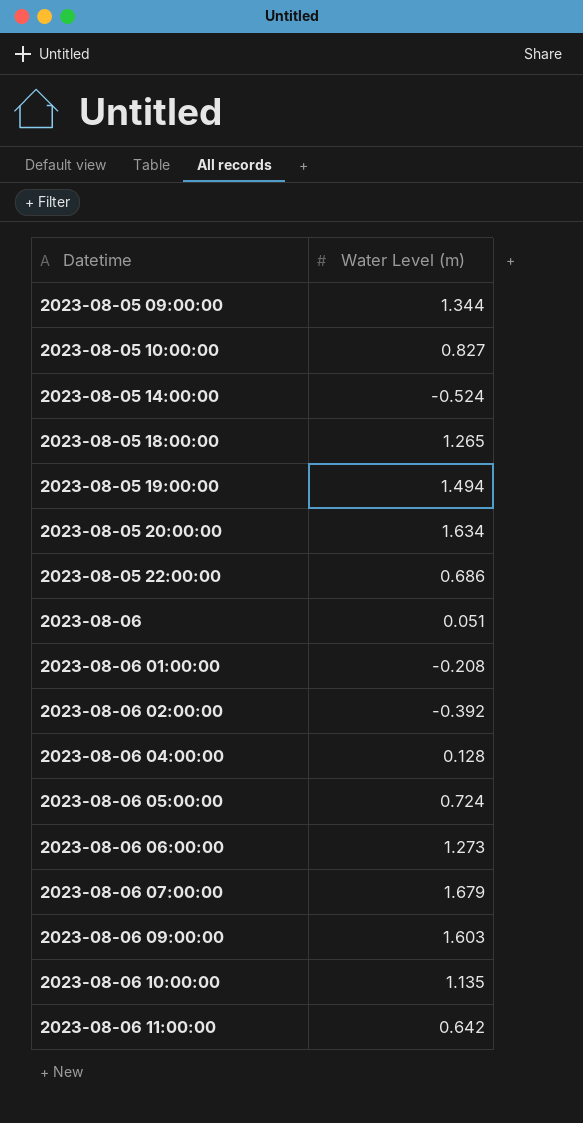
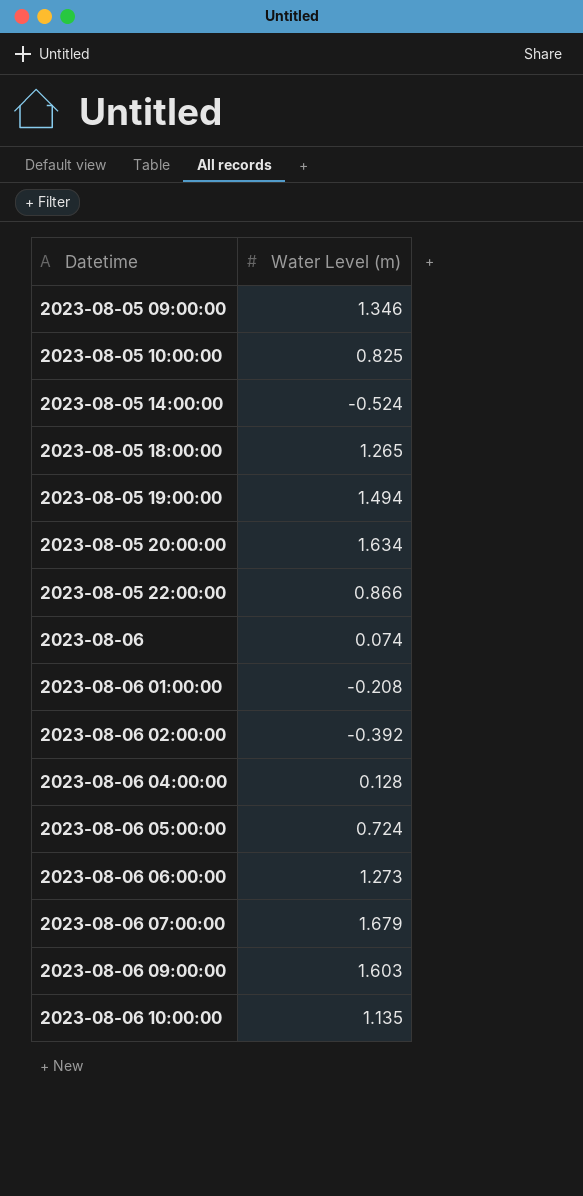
row 2023-08-06 11:00:00: 0.642 -> none
2023-08-05 09:00:00 | Water Level (m): 1.344 -> 1.346
2023-08-05 10:00:00 | Water Level (m): 0.827 -> 0.825
2023-08-05 22:00:00 | Water Level (m): 0.686 -> 0.866
2023-08-06 | Water Level (m): 0.051 -> 0.074

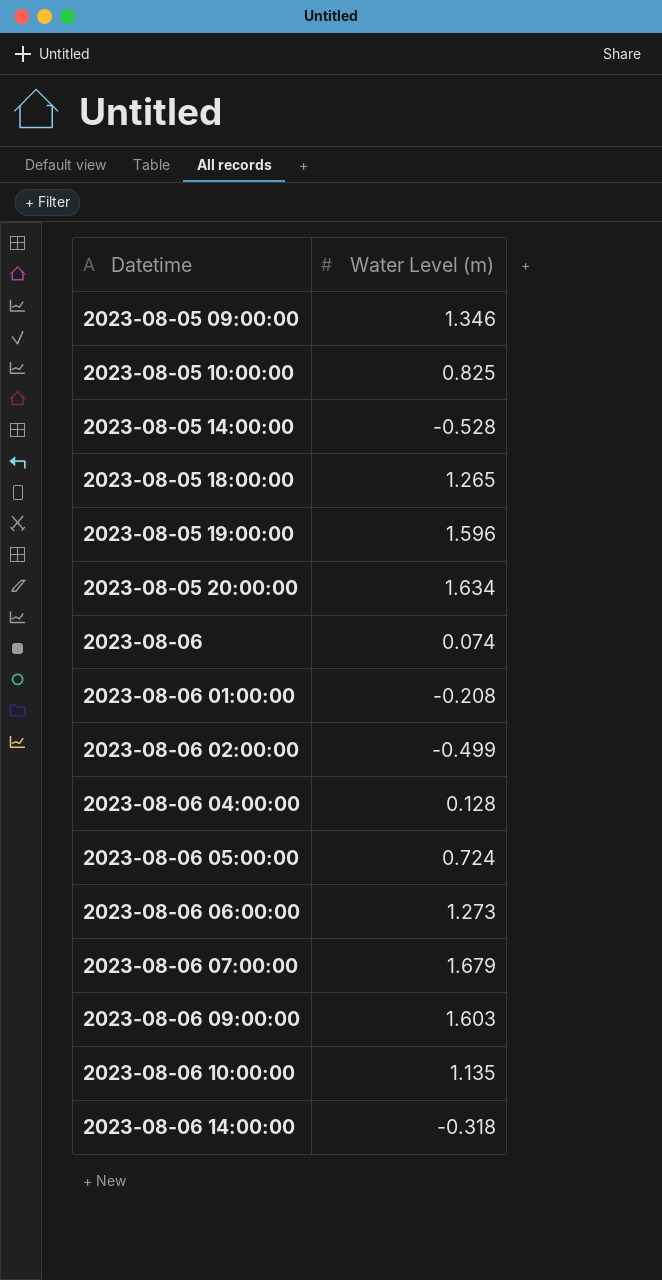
row 2023-08-05 22:00:00: 0.866 -> none
2023-08-05 14:00:00 | Water Level (m): -0.524 -> -0.528
2023-08-05 19:00:00 | Water Level (m): 1.494 -> 1.596
2023-08-06 02:00:00 | Water Level (m): -0.392 -> -0.499
row 2023-08-06 14:00:00: none -> -0.318

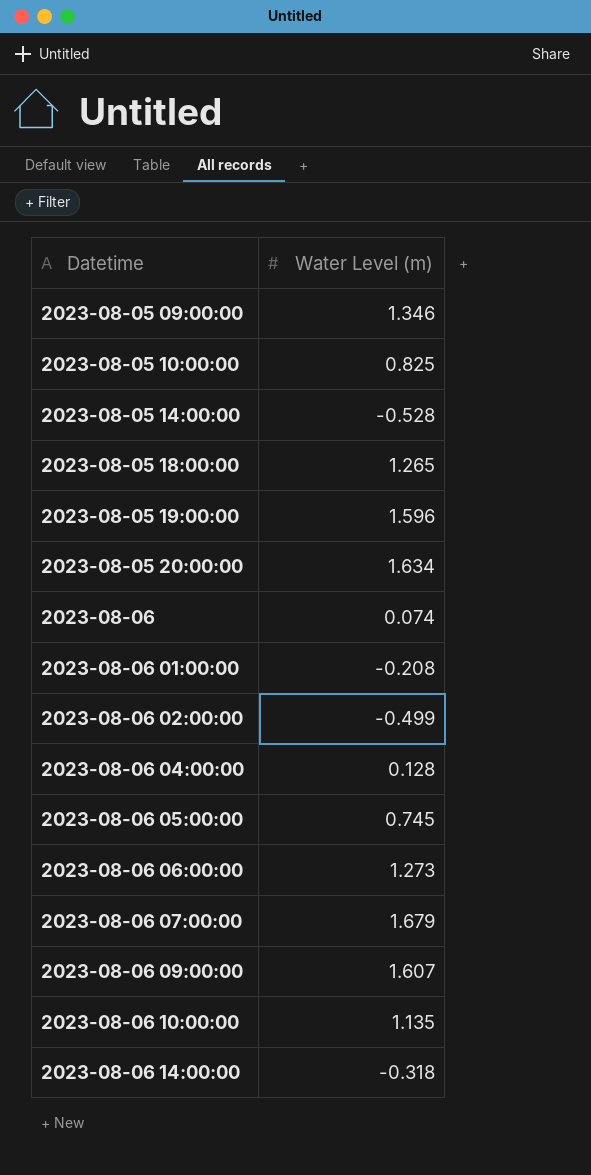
2023-08-06 05:00:00 | Water Level (m): 0.724 -> 0.745
2023-08-06 09:00:00 | Water Level (m): 1.603 -> 1.607

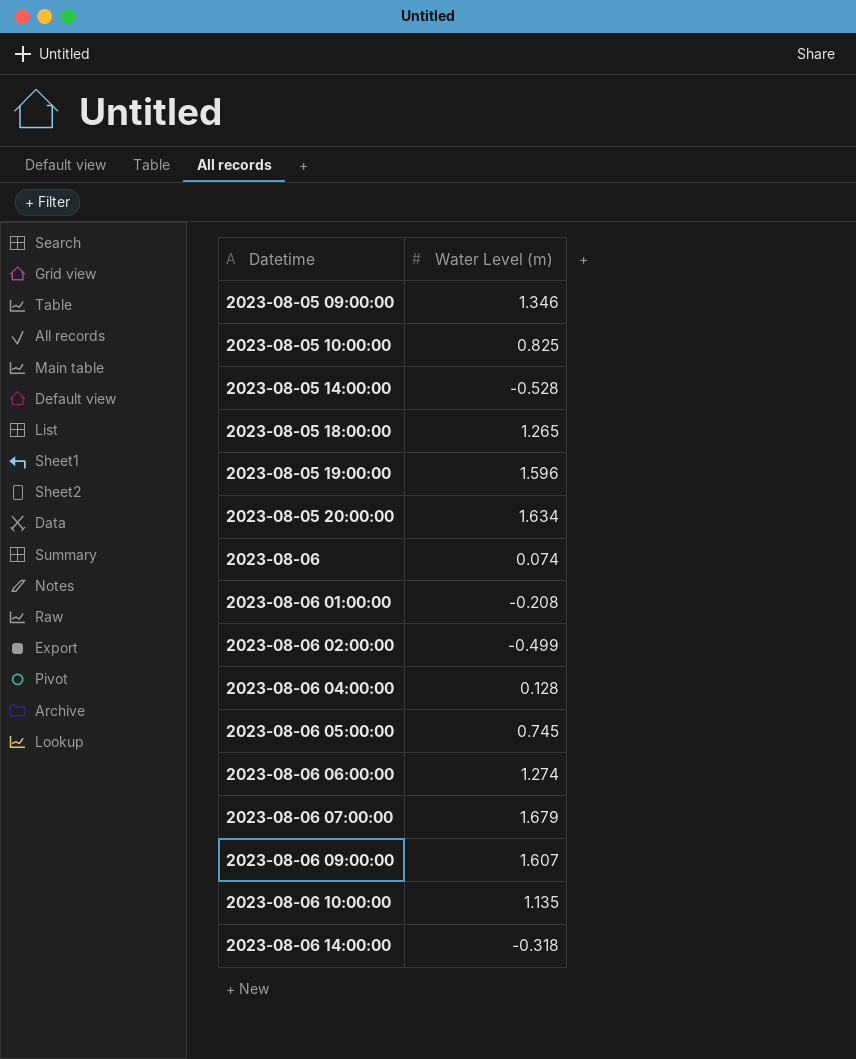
2023-08-06 06:00:00 | Water Level (m): 1.273 -> 1.274

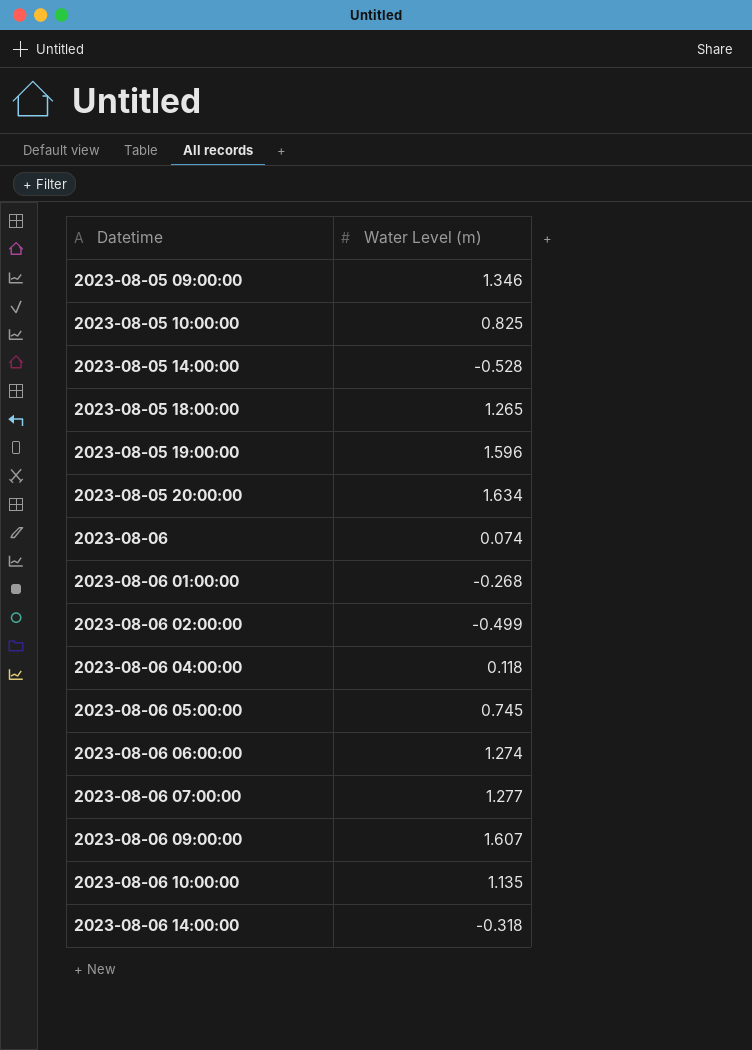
2023-08-06 01:00:00 | Water Level (m): -0.208 -> -0.268
2023-08-06 04:00:00 | Water Level (m): 0.128 -> 0.118
2023-08-06 07:00:00 | Water Level (m): 1.679 -> 1.277

